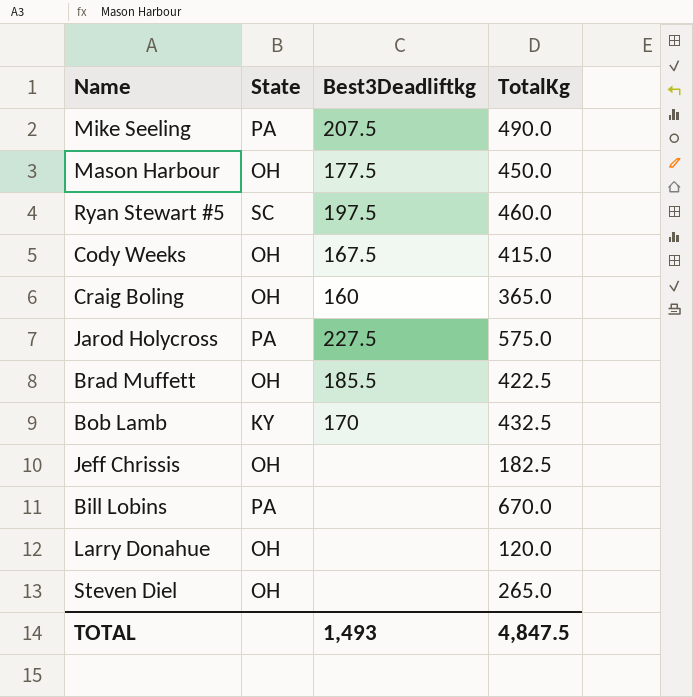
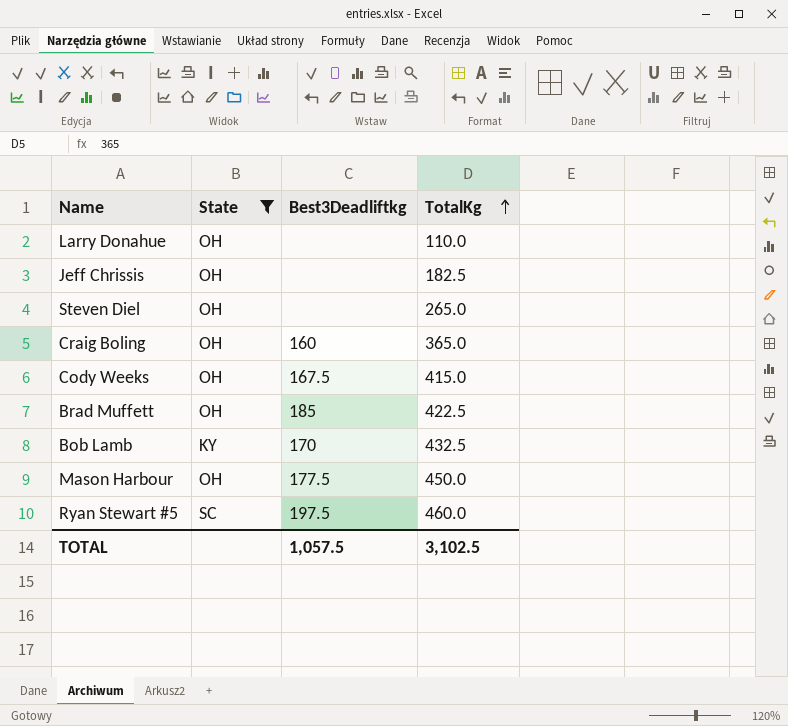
filter: none -> State != PA
row order: none -> TotalKg ascending
Larry Donahue | TotalKg: 120.0 -> 110.0
Brad Muffett | Best3Deadliftkg: 185.5 -> 185
TOTAL | Best3Deadliftkg: 1,493 -> 1,057.5
TOTAL | TotalKg: 4,847.5 -> 3,102.5

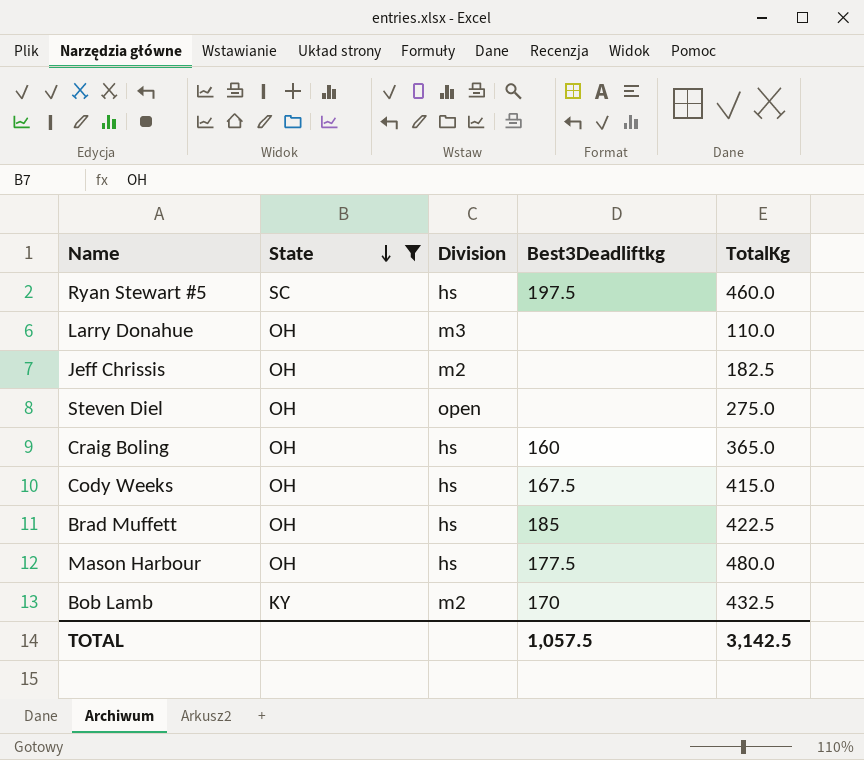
row order: TotalKg ascending -> State descending
column Division | position: none -> 3
Steven Diel | TotalKg: 265.0 -> 275.0
Mason Harbour | TotalKg: 450.0 -> 480.0
TOTAL | TotalKg: 3,102.5 -> 3,142.5

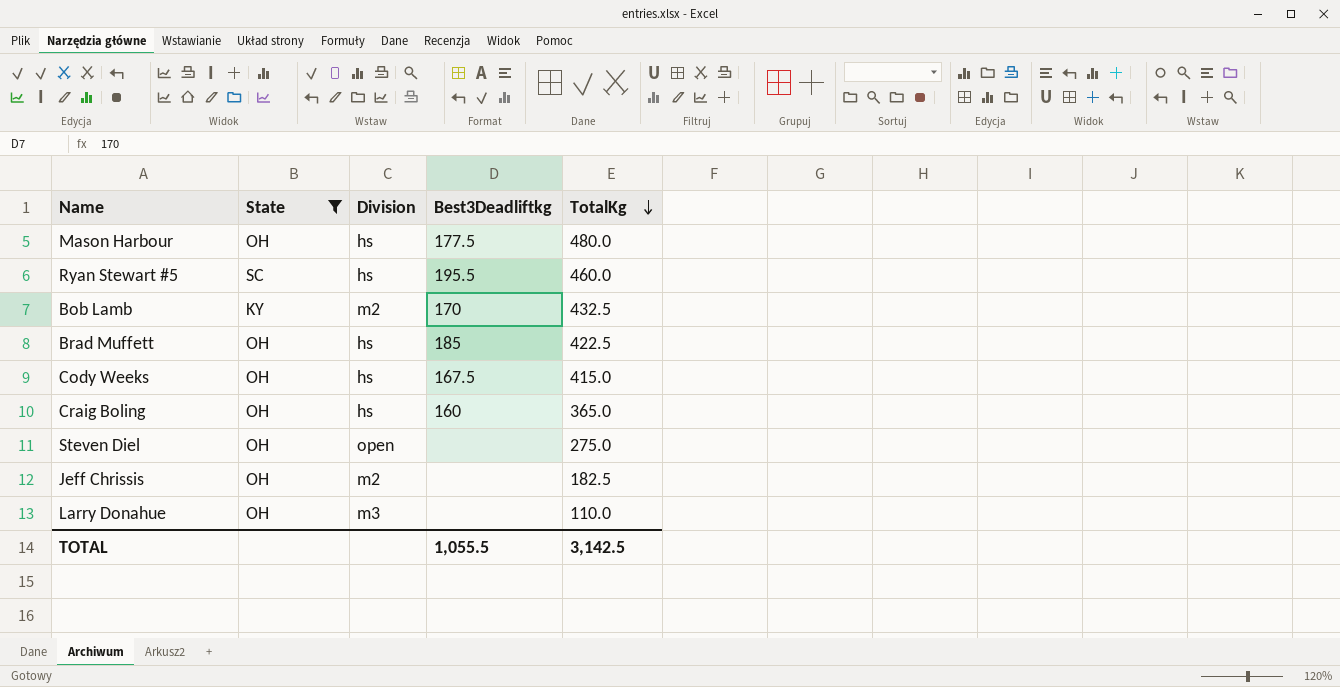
row order: State descending -> TotalKg descending
Ryan Stewart #5 | Best3Deadliftkg: 197.5 -> 195.5
TOTAL | Best3Deadliftkg: 1,057.5 -> 1,055.5

